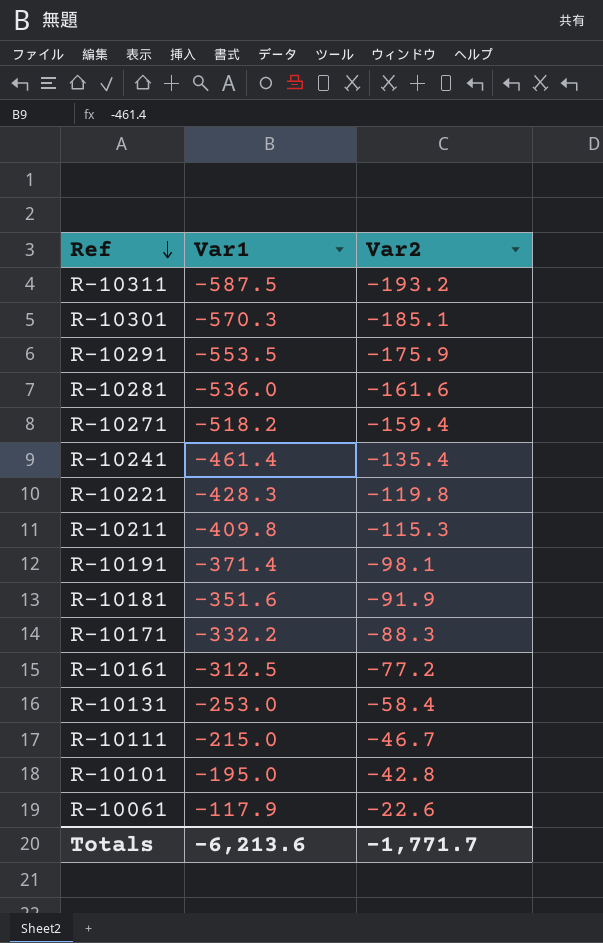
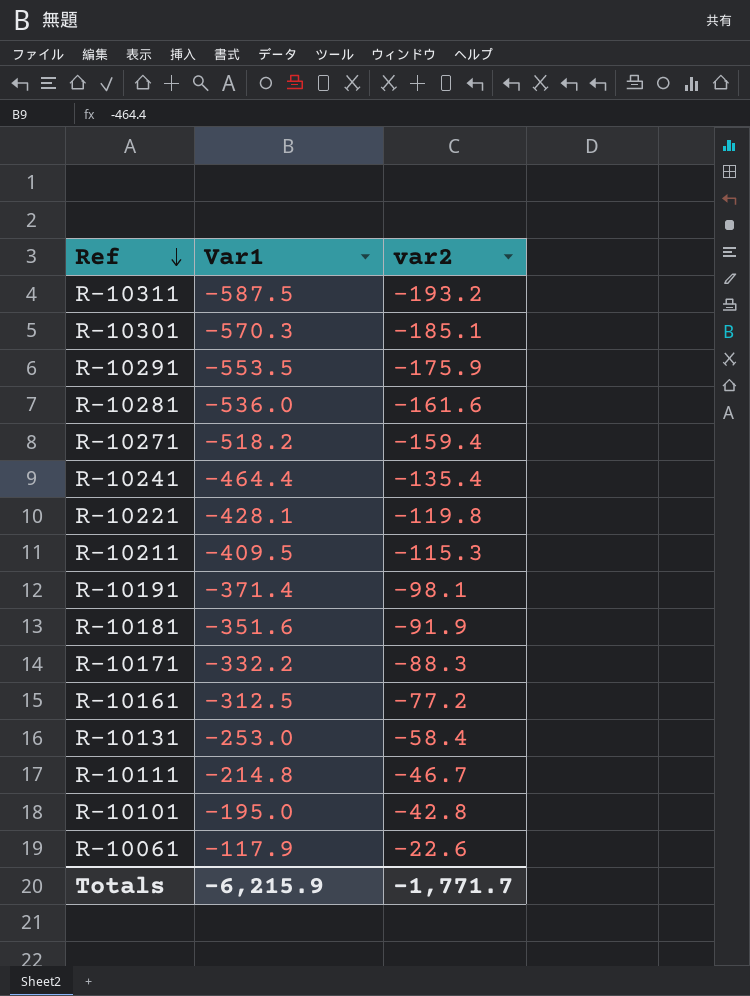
column name: Var2 -> var2
R-10241 | Var1: -461.4 -> -464.4
R-10221 | Var1: -428.3 -> -428.1
R-10211 | Var1: -409.8 -> -409.5
R-10111 | Var1: -215.0 -> -214.8
Totals | Var1: -6,213.6 -> -6,215.9

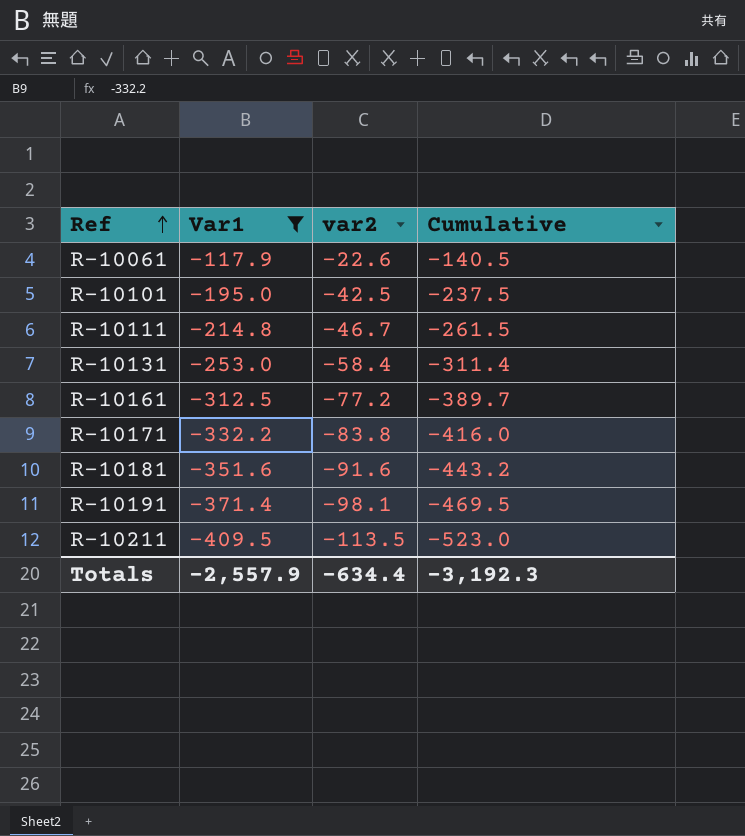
filter: none -> Var1 >= -409.5
row order: Ref descending -> Ref ascending
column Cumulative | formula: none -> [Var1] + [var2]
R-10101 | var2: -42.8 -> -42.5
R-10171 | var2: -88.3 -> -83.8
R-10181 | var2: -91.9 -> -91.6
R-10211 | var2: -115.3 -> -113.5
Totals | Var1: -6,215.9 -> -2,557.9
Totals | var2: -1,771.7 -> -634.4

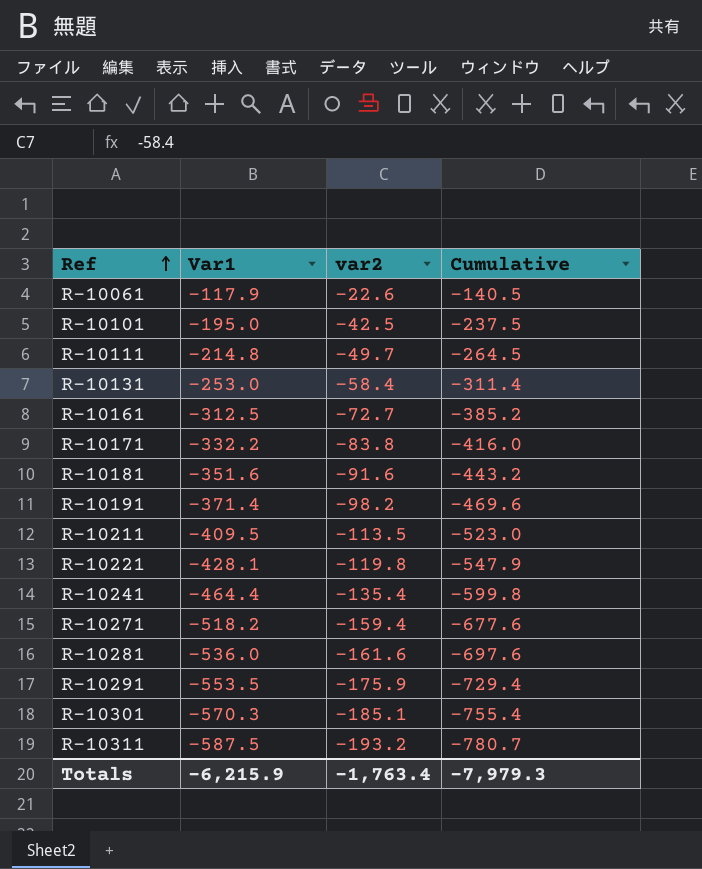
filter: Var1 >= -409.5 -> none
R-10111 | var2: -46.7 -> -49.7
R-10111 | Cumulative: -261.5 -> -264.5
R-10161 | var2: -77.2 -> -72.7
R-10161 | Cumulative: -389.7 -> -385.2
R-10191 | var2: -98.1 -> -98.2
R-10191 | Cumulative: -469.5 -> -469.6
Totals | Var1: -2,557.9 -> -6,215.9
Totals | var2: -634.4 -> -1,763.4
Totals | Cumulative: -3,192.3 -> -7,979.3

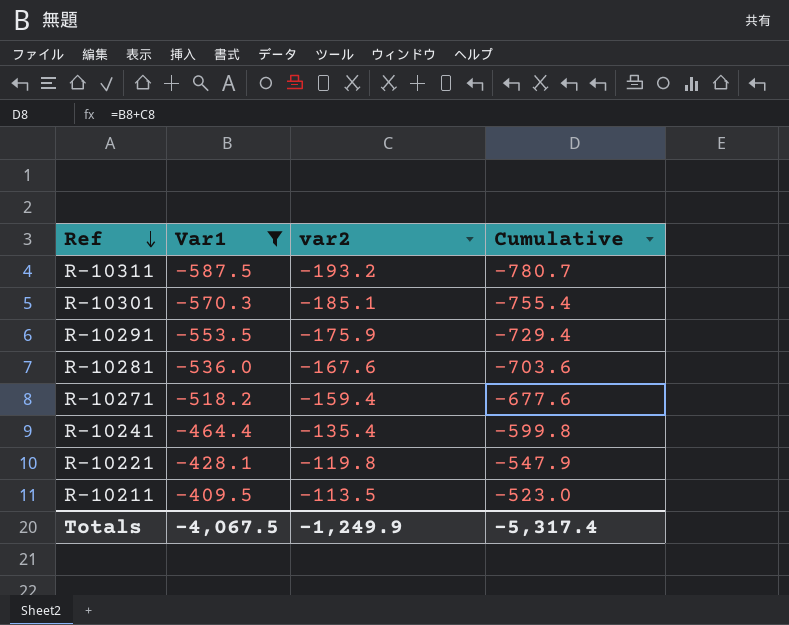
filter: none -> Var1 <= -409.5
row order: Ref ascending -> Ref descending
R-10281 | var2: -161.6 -> -167.6
R-10281 | Cumulative: -697.6 -> -703.6
Totals | Var1: -6,215.9 -> -4,067.5
Totals | var2: -1,763.4 -> -1,249.9
Totals | Cumulative: -7,979.3 -> -5,317.4

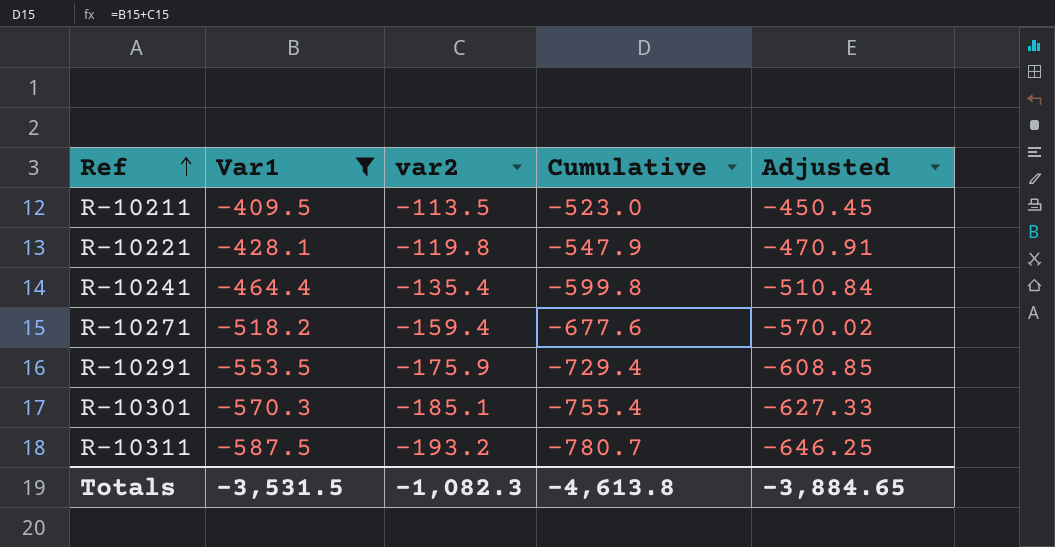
row order: Ref descending -> Ref ascending
column Adjusted | formula: none -> [Var1] * 1.1
row R-10281: -536.0 | -167.6 | -703.6 -> none
Totals | Var1: -4,067.5 -> -3,531.5
Totals | var2: -1,249.9 -> -1,082.3
Totals | Cumulative: -5,317.4 -> -4,613.8

